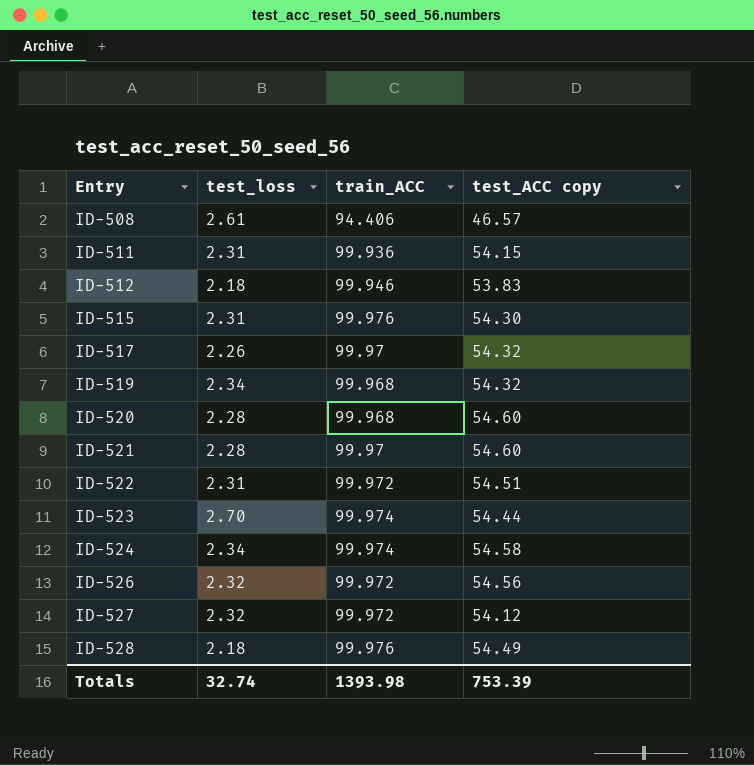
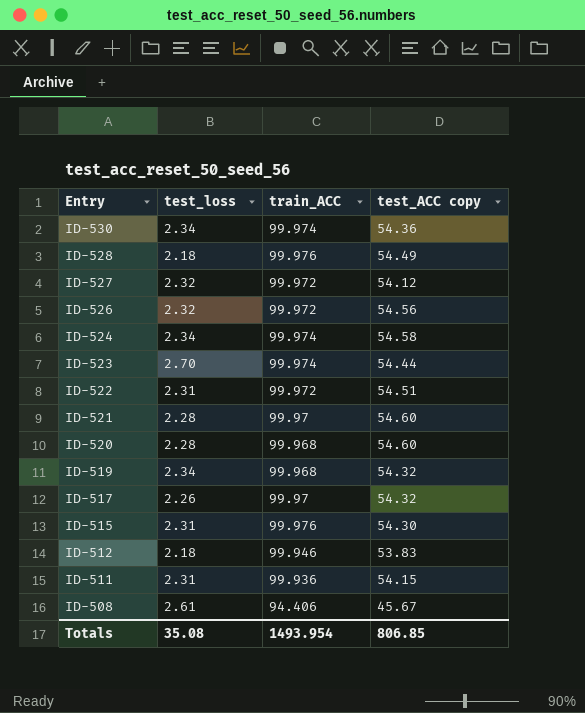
row order: Entry ascending -> Entry descending
row ID-530: none -> 2.34 | 99.974 | 54.36
ID-508 | test_ACC copy: 46.57 -> 45.67
Totals | test_loss: 32.74 -> 35.08
Totals | train_ACC: 1393.98 -> 1493.954
Totals | test_ACC copy: 753.39 -> 806.85

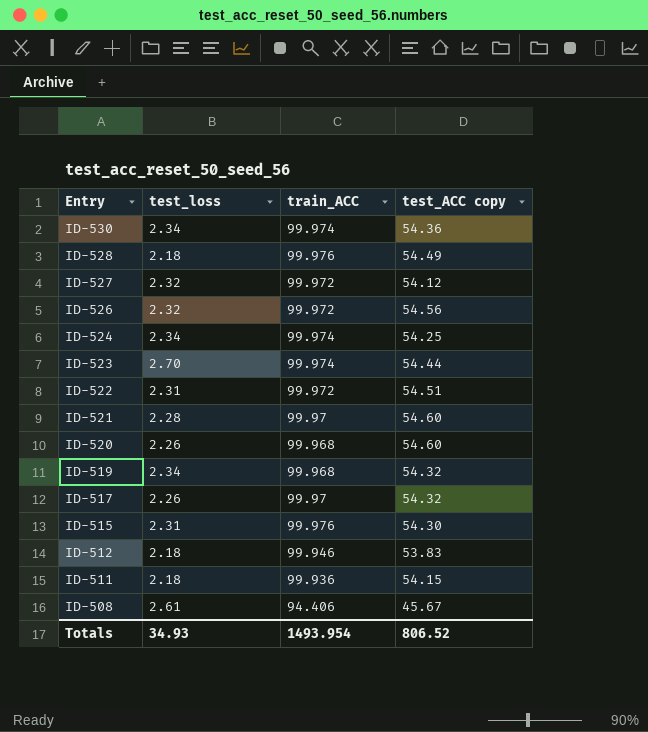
ID-524 | test_ACC copy: 54.58 -> 54.25
ID-520 | test_loss: 2.28 -> 2.26
ID-511 | test_loss: 2.31 -> 2.18
Totals | test_loss: 35.08 -> 34.93
Totals | test_ACC copy: 806.85 -> 806.52

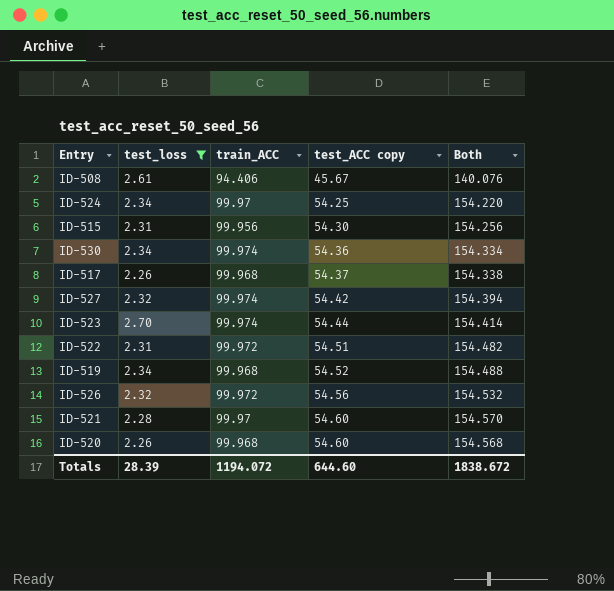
filter: none -> test_loss != 2.18
row order: Entry descending -> test_ACC copy ascending
column Both | formula: none -> [train_ACC] + [test_ACC copy]
ID-524 | train_ACC: 99.974 -> 99.97
ID-515 | train_ACC: 99.976 -> 99.956
ID-517 | train_ACC: 99.97 -> 99.968
ID-517 | test_ACC copy: 54.32 -> 54.37
ID-527 | train_ACC: 99.972 -> 99.974
ID-527 | test_ACC copy: 54.12 -> 54.42
ID-519 | test_ACC copy: 54.32 -> 54.52
Totals | test_loss: 34.93 -> 28.39
Totals | train_ACC: 1493.954 -> 1194.072
Totals | test_ACC copy: 806.52 -> 644.60

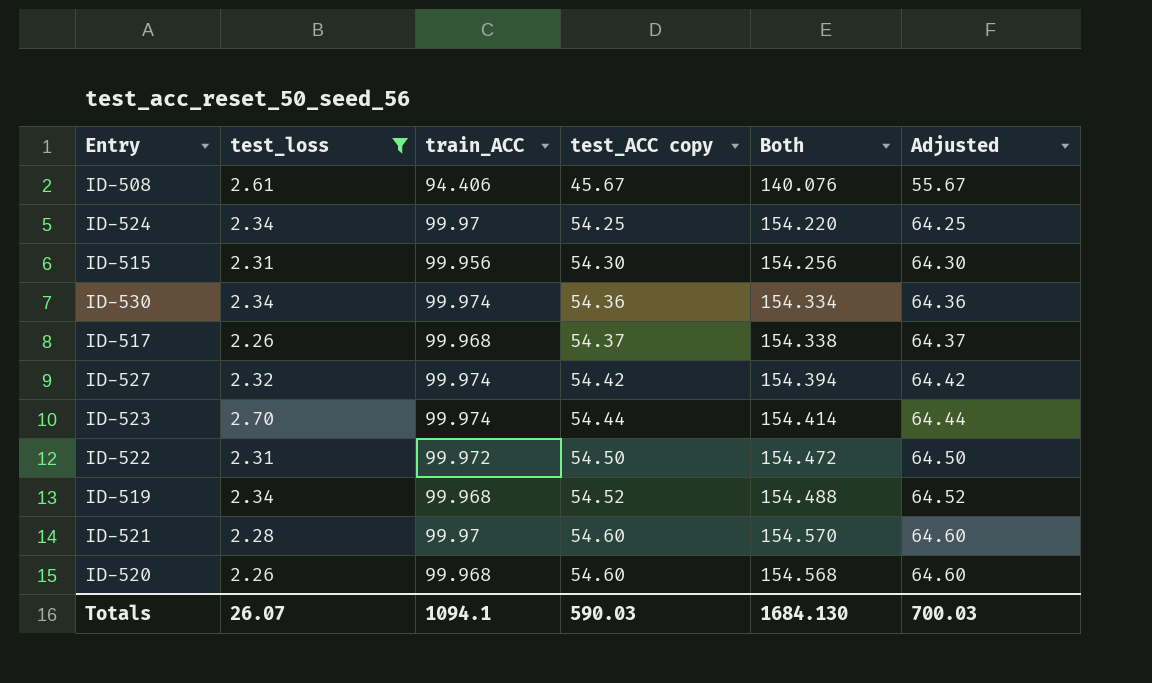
column Adjusted | formula: none -> [test_ACC copy] + 10
row ID-526: 2.32 | 99.972 | 54.56 | 154.532 -> none
ID-522 | test_ACC copy: 54.51 -> 54.50
ID-522 | Both: 154.482 -> 154.472
Totals | test_loss: 28.39 -> 26.07
Totals | train_ACC: 1194.072 -> 1094.1
Totals | test_ACC copy: 644.60 -> 590.03
Totals | Both: 1838.672 -> 1684.130

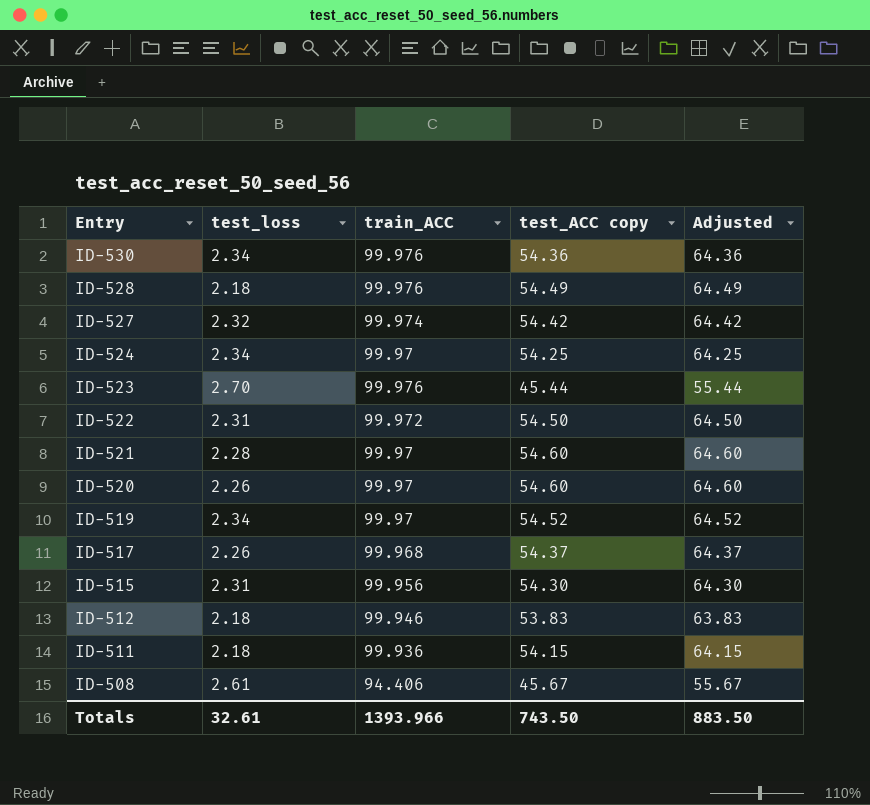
filter: test_loss != 2.18 -> none
row order: test_ACC copy ascending -> Entry descending
column Both | formula: [train_ACC] + [test_ACC copy] -> none
ID-530 | train_ACC: 99.974 -> 99.976
ID-523 | train_ACC: 99.974 -> 99.976
ID-523 | test_ACC copy: 54.44 -> 45.44
ID-523 | Adjusted: 64.44 -> 55.44
ID-520 | train_ACC: 99.968 -> 99.97
ID-519 | train_ACC: 99.968 -> 99.97
Totals | test_loss: 26.07 -> 32.61
Totals | train_ACC: 1094.1 -> 1393.966
Totals | test_ACC copy: 590.03 -> 743.50
Totals | Adjusted: 700.03 -> 883.50

